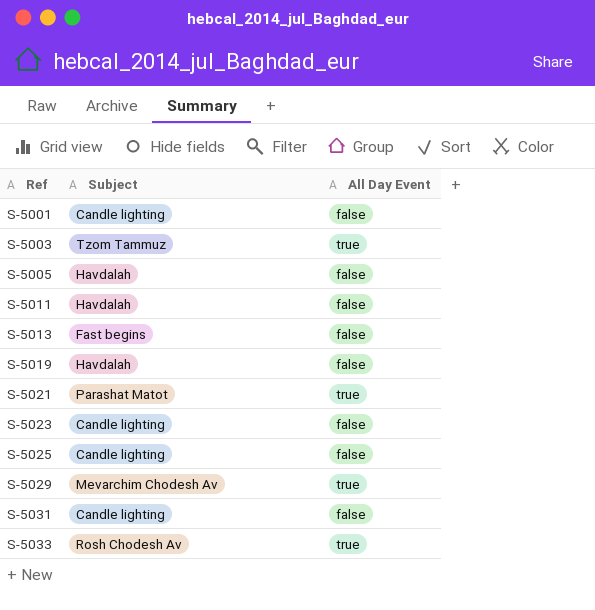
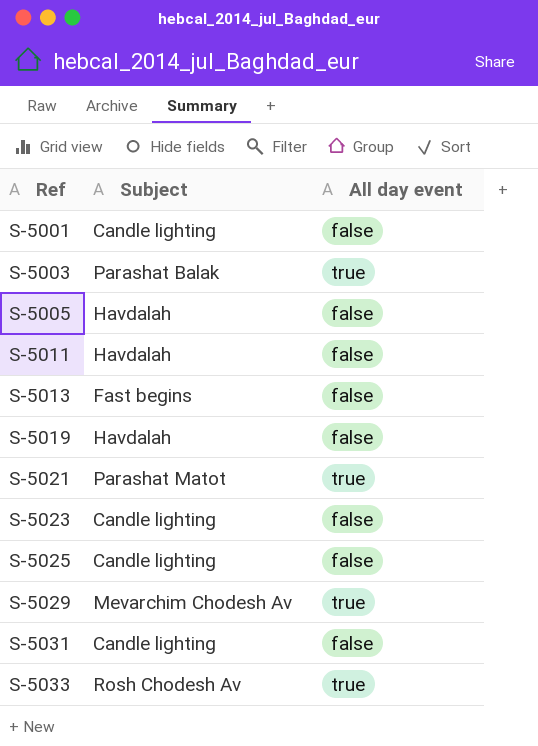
column name: All Day Event -> All day event
S-5003 | Subject: Tzom Tammuz -> Parashat Balak

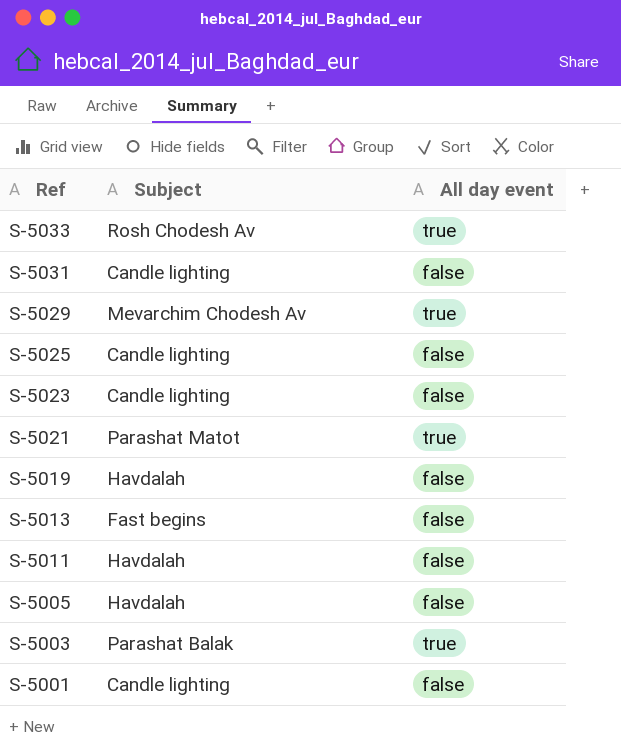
row order: Ref ascending -> Ref descending

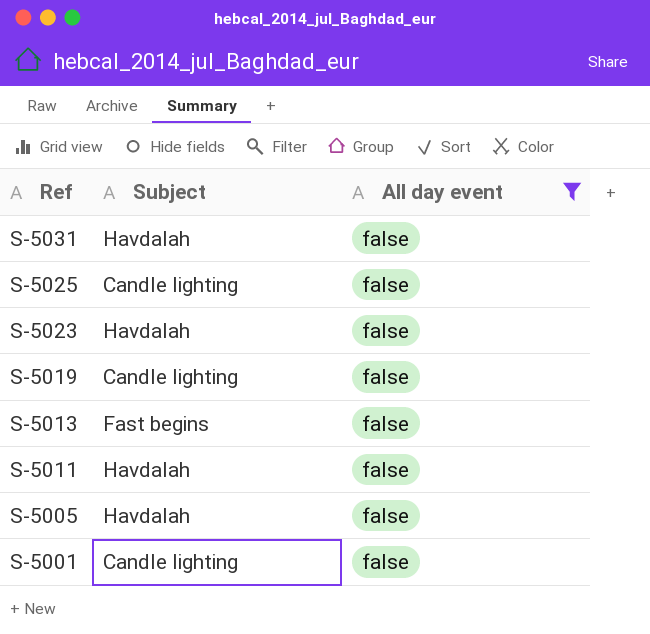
filter: none -> All day event = false
S-5031 | Subject: Candle lighting -> Havdalah
S-5023 | Subject: Candle lighting -> Havdalah
S-5019 | Subject: Havdalah -> Candle lighting

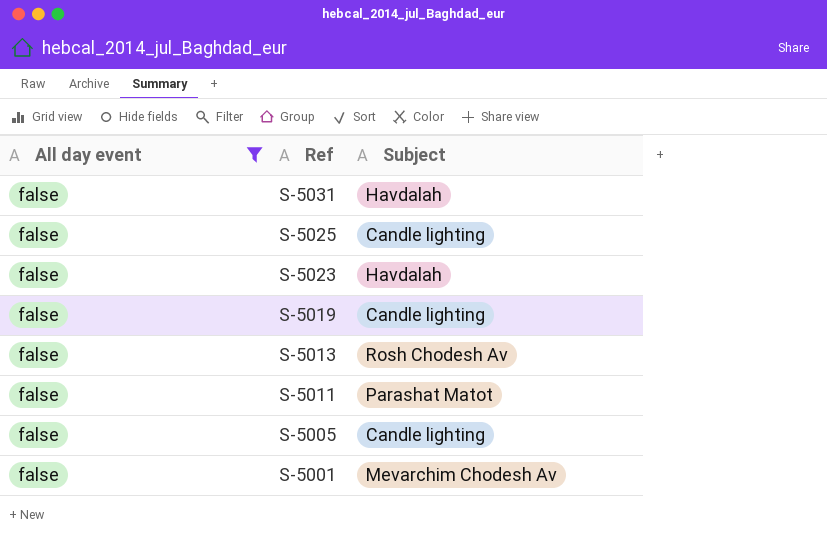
column All day event | position: 3 -> 1
S-5013 | Subject: Fast begins -> Rosh Chodesh Av
S-5011 | Subject: Havdalah -> Parashat Matot
S-5005 | Subject: Havdalah -> Candle lighting
S-5001 | Subject: Candle lighting -> Mevarchim Chodesh Av

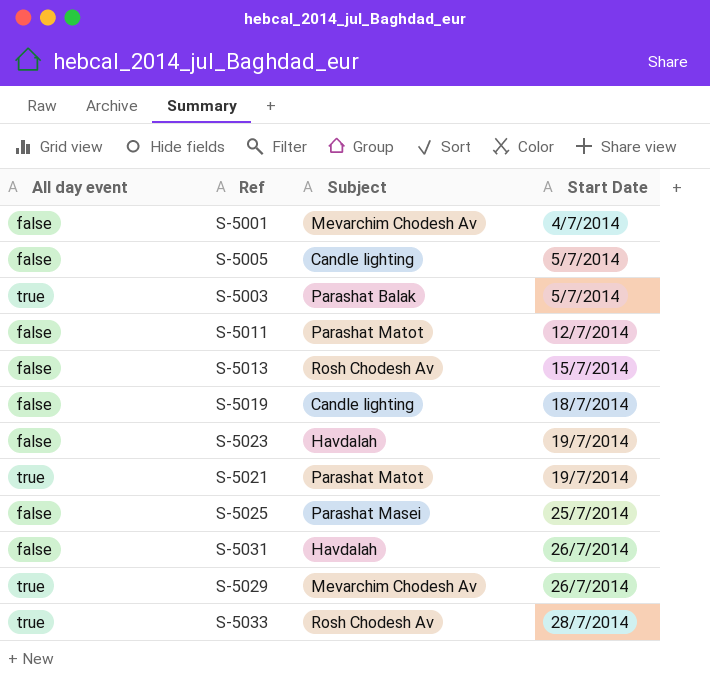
filter: All day event = false -> none
row order: Ref descending -> Start Date ascending
column Start Date | position: none -> 4
S-5025 | Subject: Candle lighting -> Parashat Masei

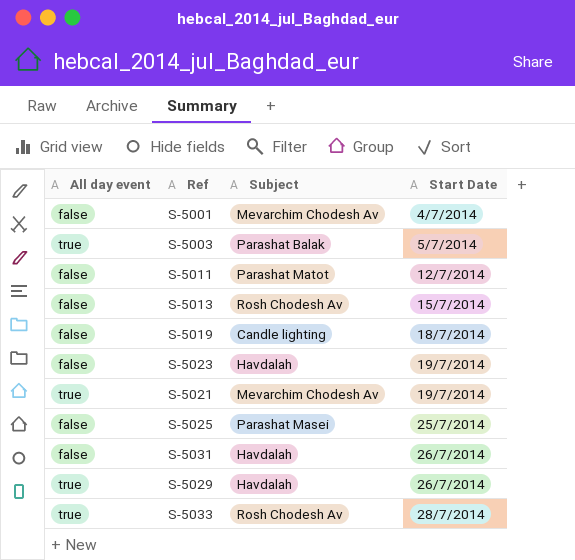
row S-5005: false | Candle lighting | 5/7/2014 -> none
S-5021 | Subject: Parashat Matot -> Mevarchim Chodesh Av
S-5029 | Subject: Mevarchim Chodesh Av -> Havdalah

